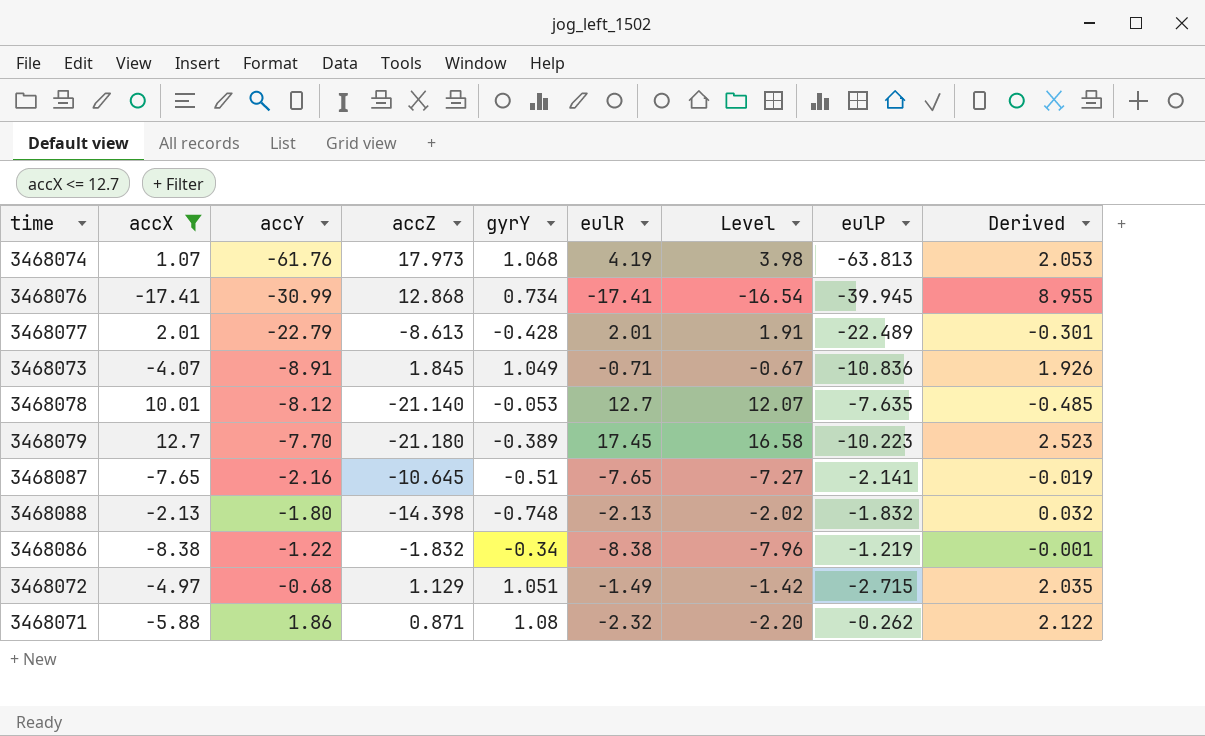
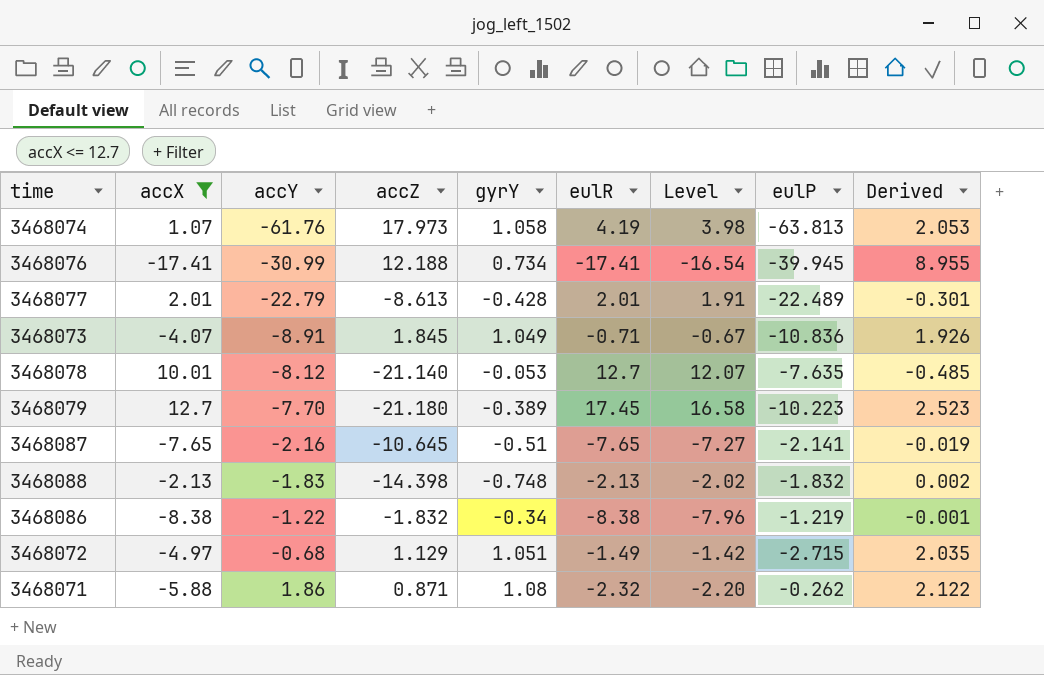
3468074 | gyrY: 1.068 -> 1.058
3468076 | accZ: 12.868 -> 12.188
3468088 | accY: -1.80 -> -1.83
3468088 | Derived: 0.032 -> 0.002

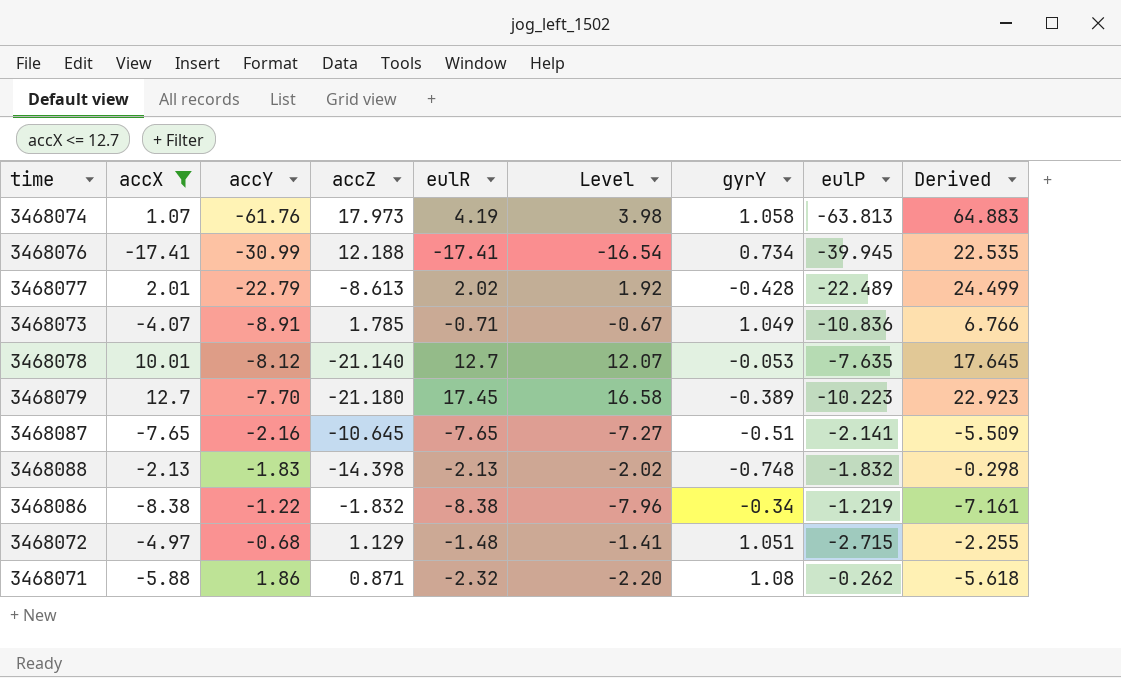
column gyrY | position: 5 -> 7
column Derived | formula: [accY] - [eulP] -> [accX] - [eulP]
3468077 | eulR: 2.01 -> 2.02
3468077 | Level: 1.91 -> 1.92
3468073 | accZ: 1.845 -> 1.785
3468072 | eulR: -1.49 -> -1.48
3468072 | Level: -1.42 -> -1.41

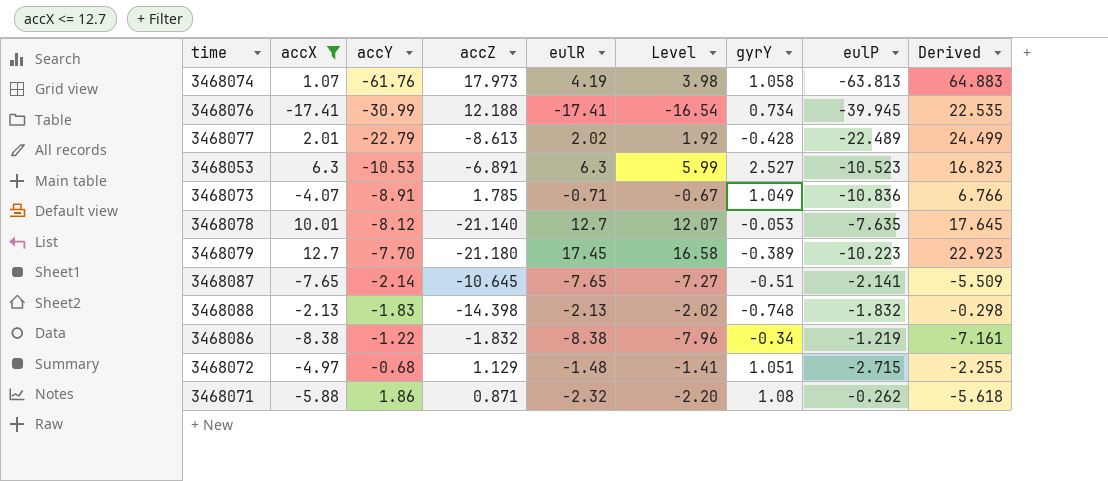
row 3468053: none -> 6.3 | -10.53 | -6.891 | 6.3 | 5.99 | 2.527 | -10.523 | 16.823
3468087 | accY: -2.16 -> -2.14

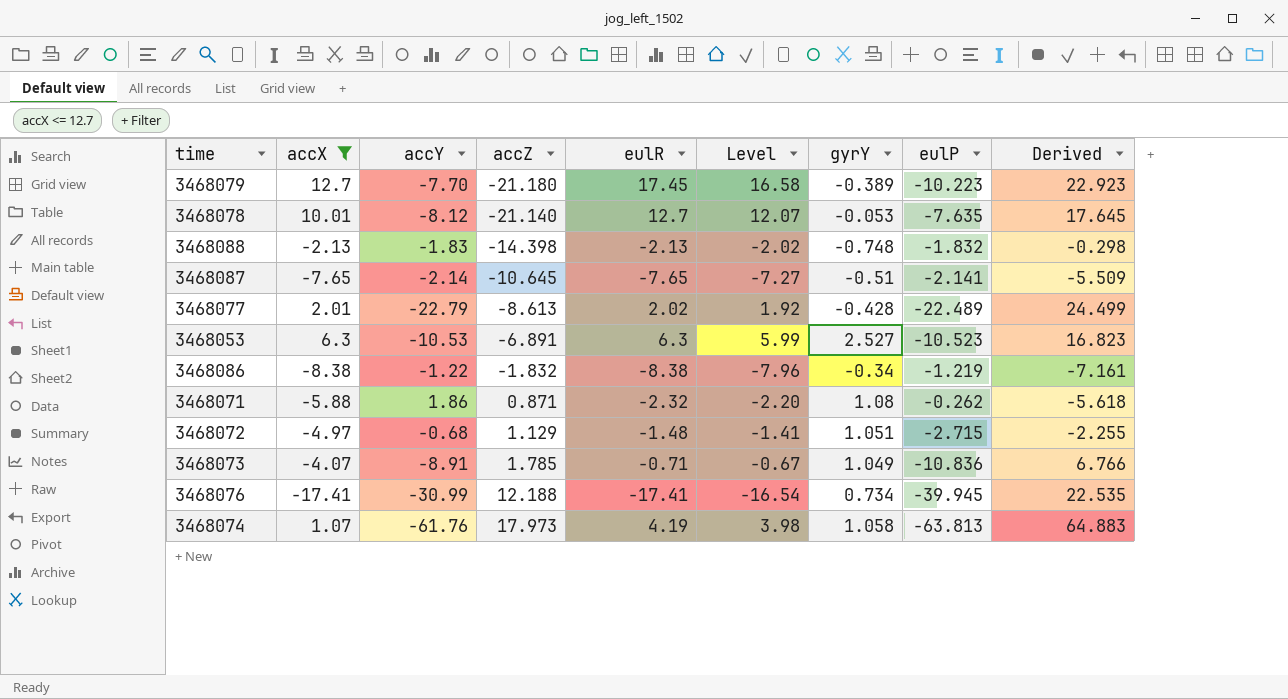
row order: accY ascending -> accZ ascending

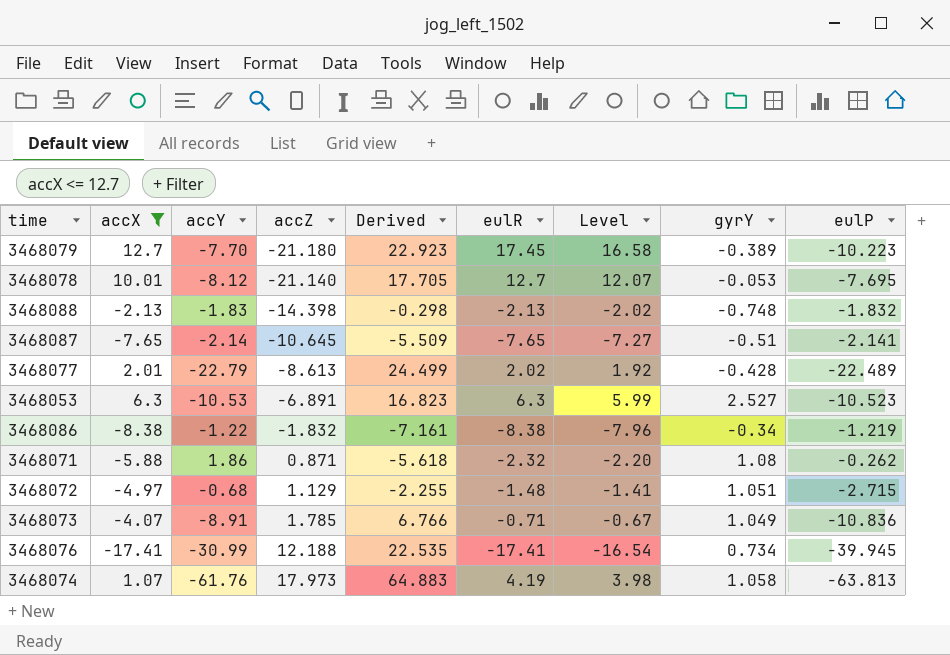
column Derived | position: 9 -> 5
3468078 | Derived: 17.645 -> 17.705
3468078 | eulP: -7.635 -> -7.695

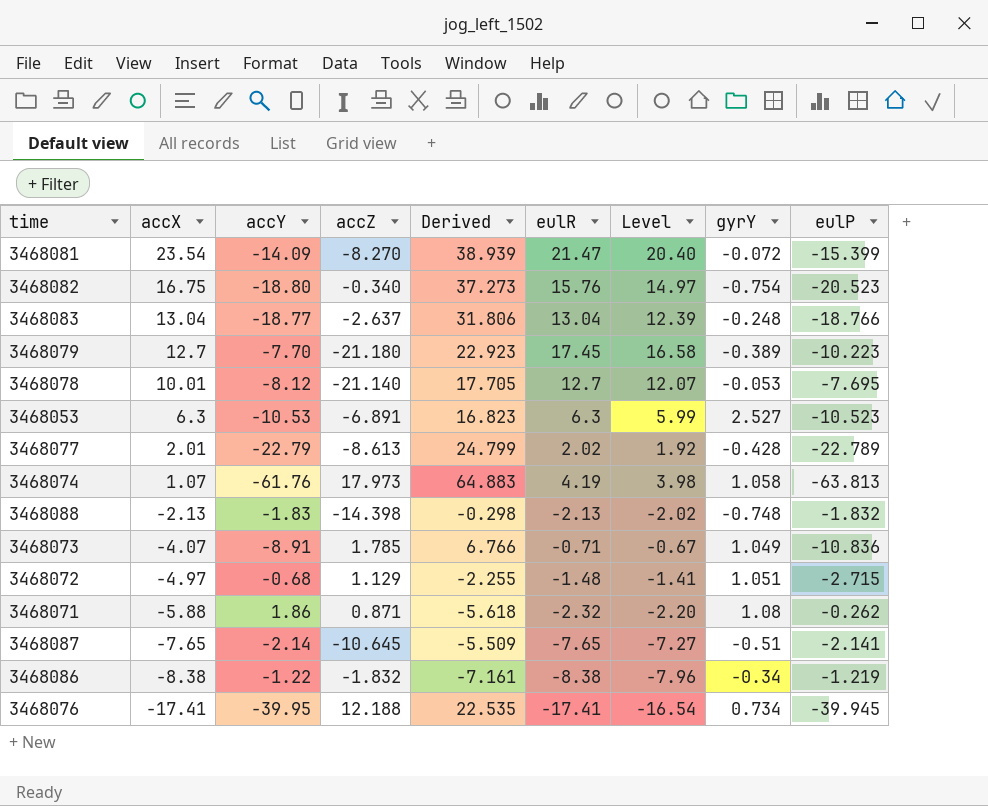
filter: accX <= 12.7 -> none
row order: accZ ascending -> accX descending
3468077 | Derived: 24.499 -> 24.799
3468077 | eulP: -22.489 -> -22.789
3468076 | accY: -30.99 -> -39.95

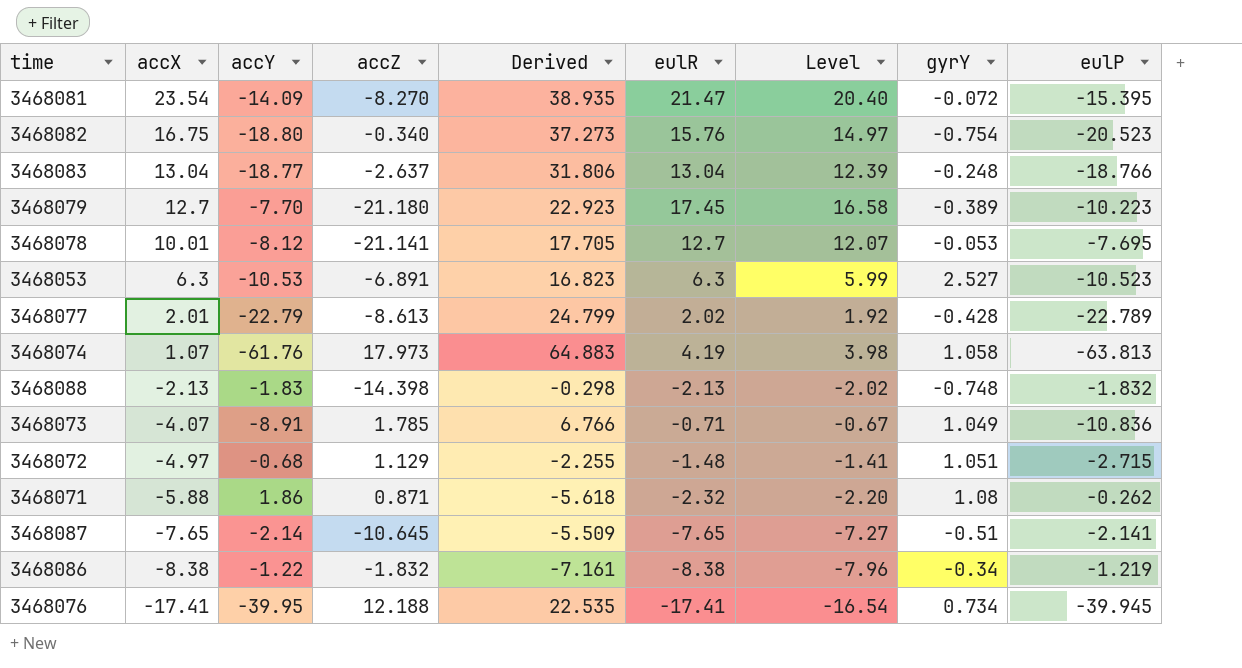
3468081 | Derived: 38.939 -> 38.935
3468081 | eulP: -15.399 -> -15.395
3468078 | accZ: -21.140 -> -21.141

